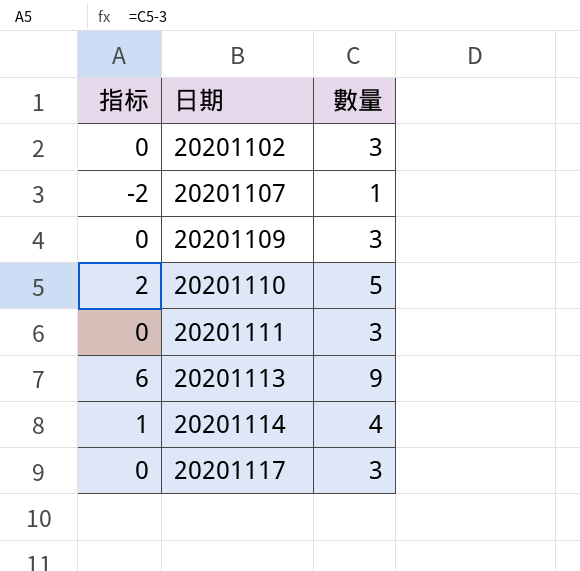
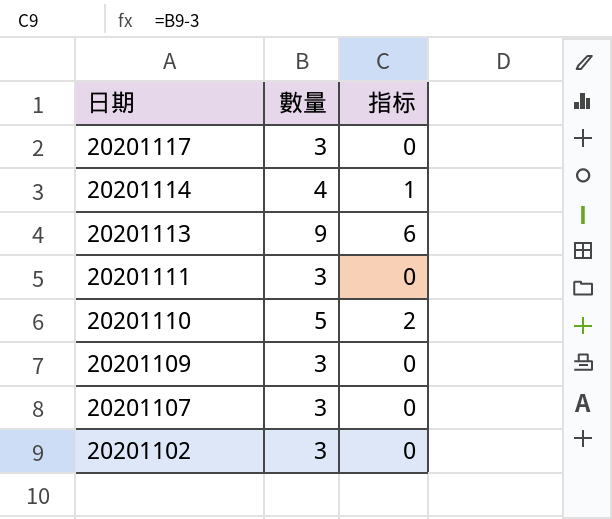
row order: 日期 ascending -> 日期 descending
column 指标 | position: 1 -> 3
20201107 | 數量: 1 -> 3
20201107 | 指标: -2 -> 0

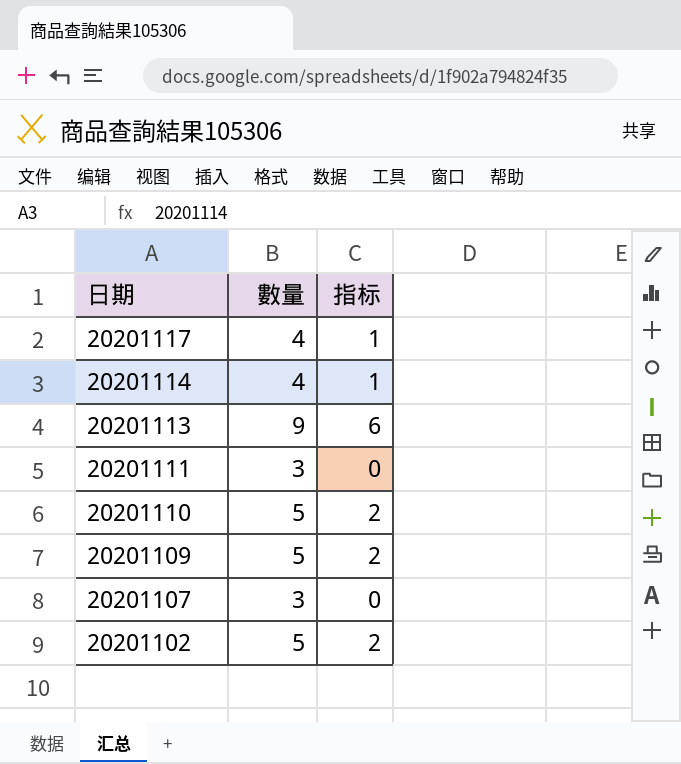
20201117 | 數量: 3 -> 4
20201117 | 指标: 0 -> 1
20201109 | 數量: 3 -> 5
20201109 | 指标: 0 -> 2
20201102 | 數量: 3 -> 5
20201102 | 指标: 0 -> 2

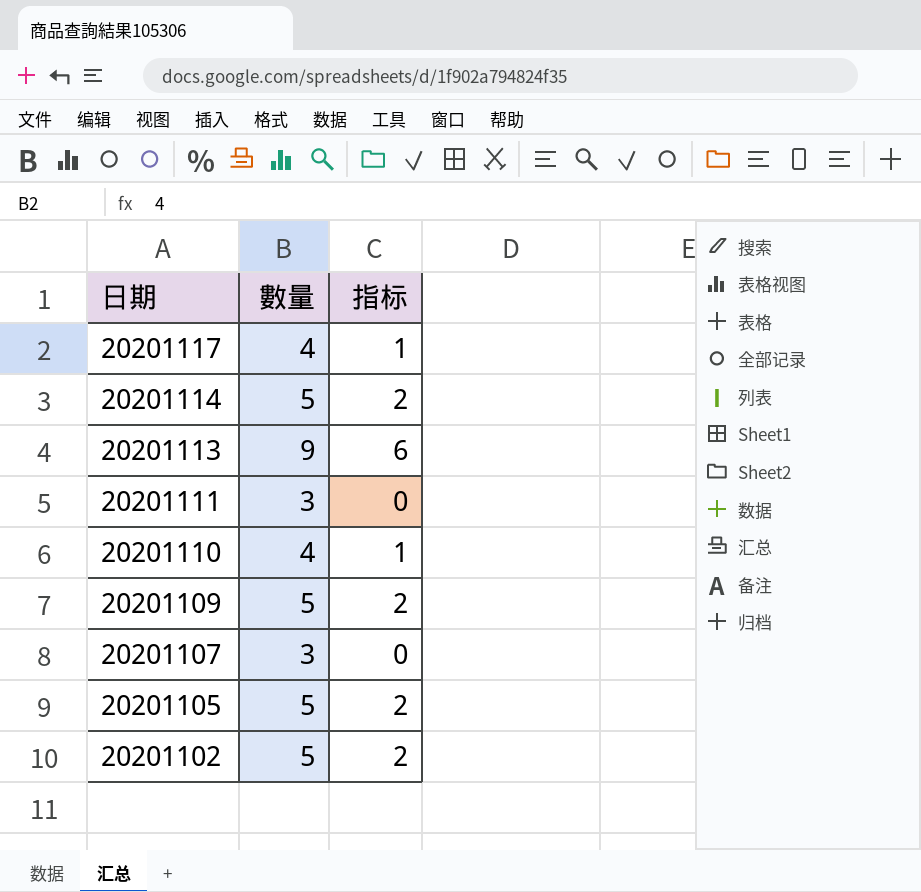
20201114 | 數量: 4 -> 5
20201114 | 指标: 1 -> 2
20201110 | 數量: 5 -> 4
20201110 | 指标: 2 -> 1
row 20201105: none -> 5 | 2

